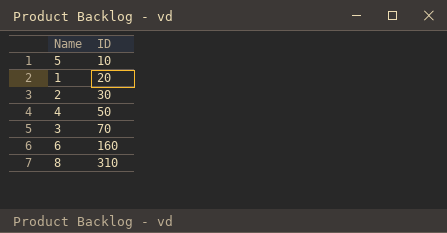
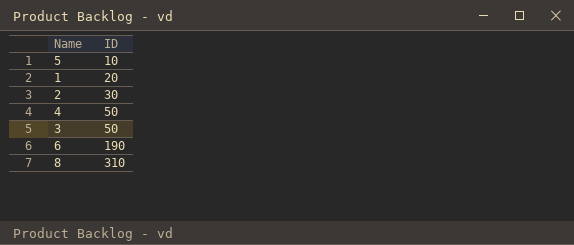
3 | ID: 70 -> 50
6 | ID: 160 -> 190

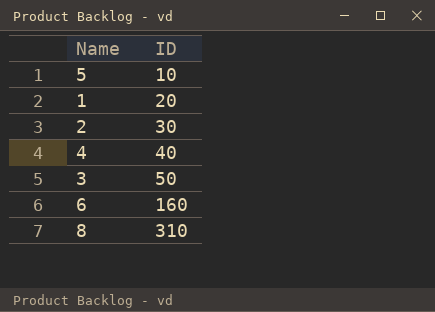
4 | ID: 50 -> 40
6 | ID: 190 -> 160

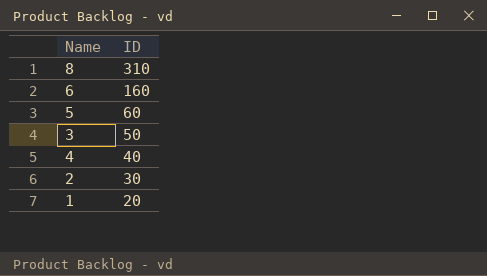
row order: ID ascending -> ID descending
5 | ID: 10 -> 60

